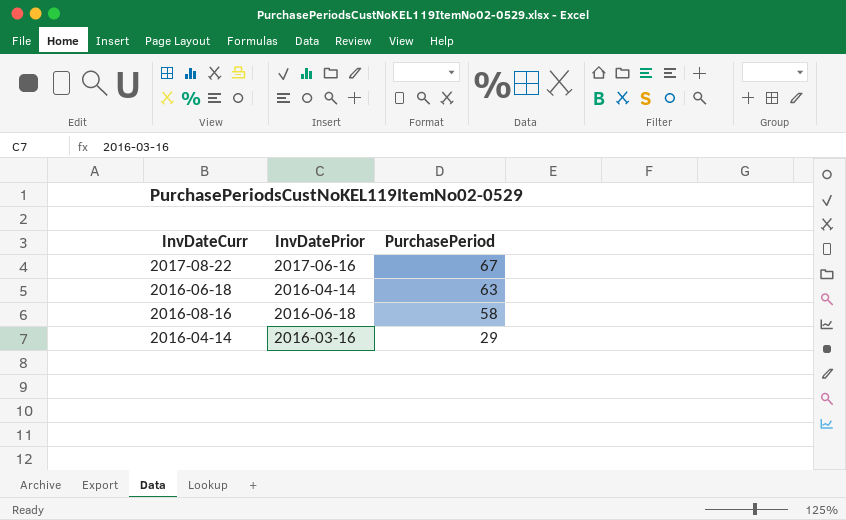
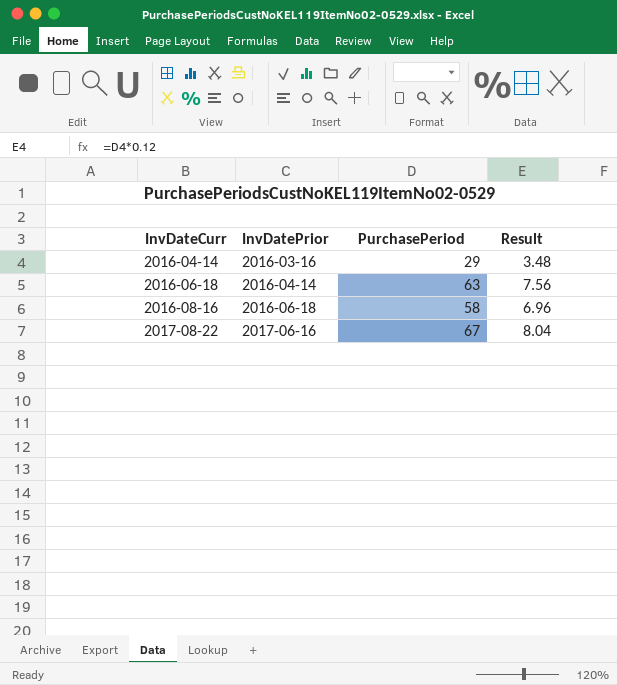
row order: PurchasePeriod descending -> InvDateCurr ascending
column Result | formula: none -> [PurchasePeriod] * 0.12

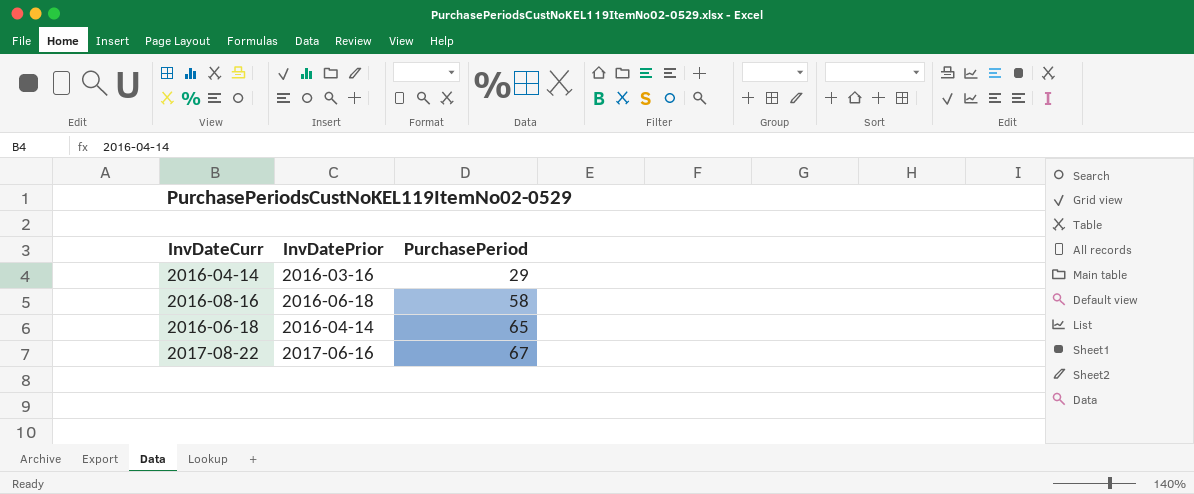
row order: InvDateCurr ascending -> PurchasePeriod ascending
column Result | formula: [PurchasePeriod] * 0.12 -> none
2016-06-18 | PurchasePeriod: 63 -> 65

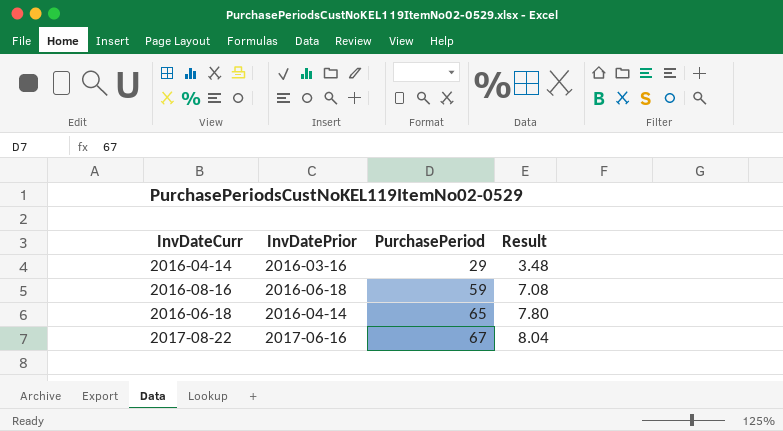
column Result | formula: none -> [PurchasePeriod] * 0.12
2016-08-16 | PurchasePeriod: 58 -> 59

